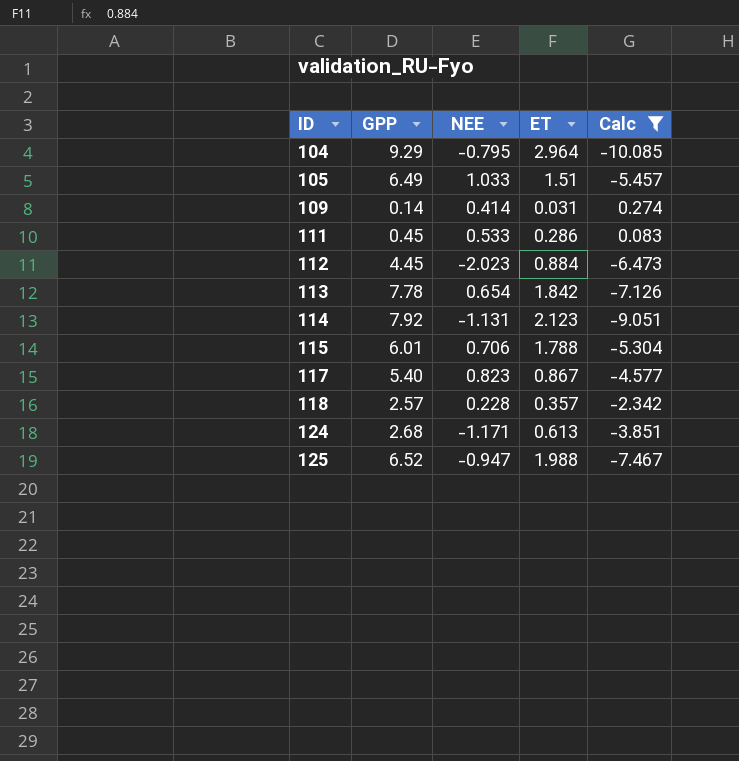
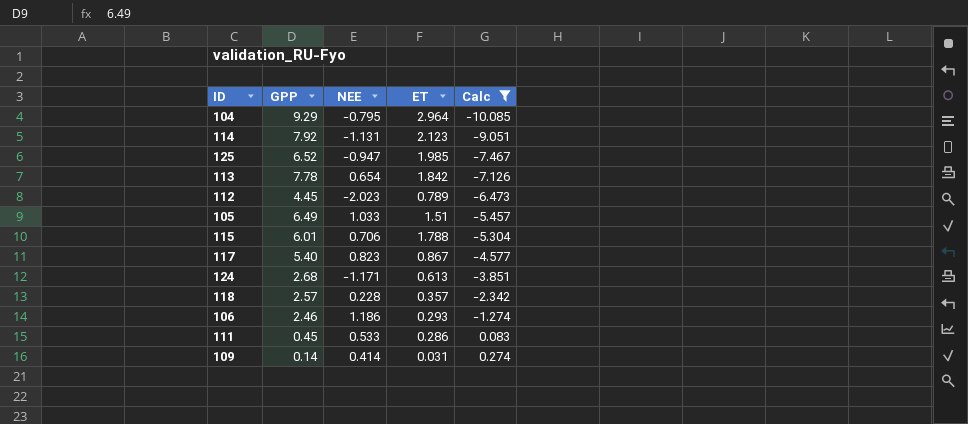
row order: ID ascending -> Calc ascending
125 | ET: 1.988 -> 1.985
112 | ET: 0.884 -> 0.789
row 106: none -> 2.46 | 1.186 | 0.293 | -1.274

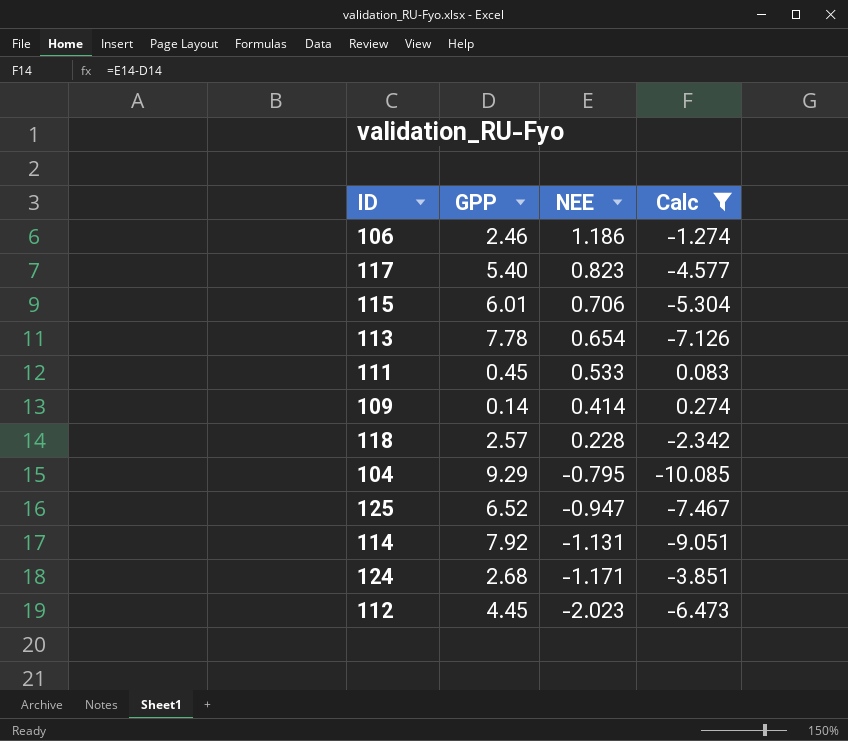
row order: Calc ascending -> NEE descending
column ET | position: 4 -> none
row 105: 6.49 | 1.033 | 1.51 | -5.457 -> none

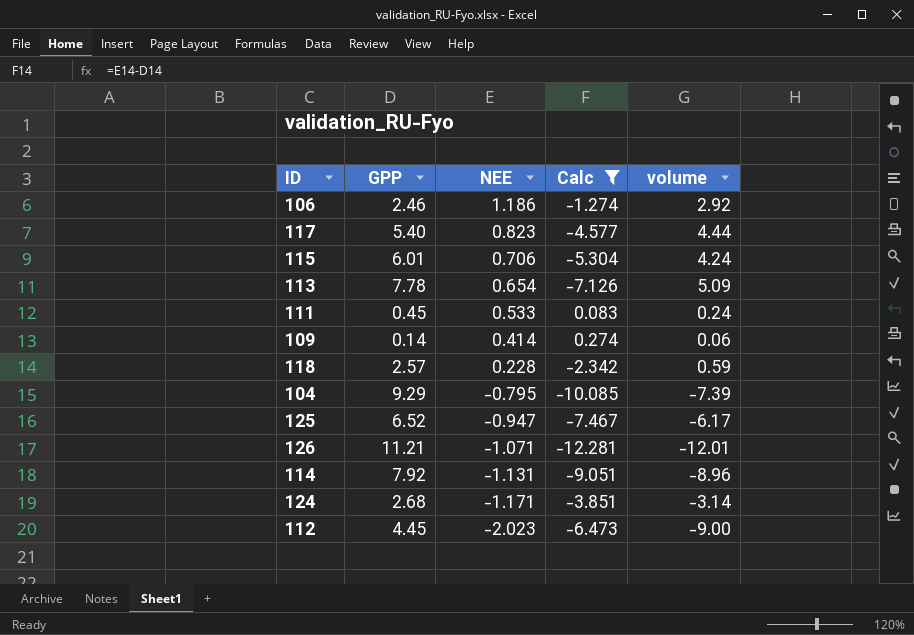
column volume | formula: none -> [GPP] * [NEE]
row 126: none -> 11.21 | -1.071 | -12.281 | -12.01

